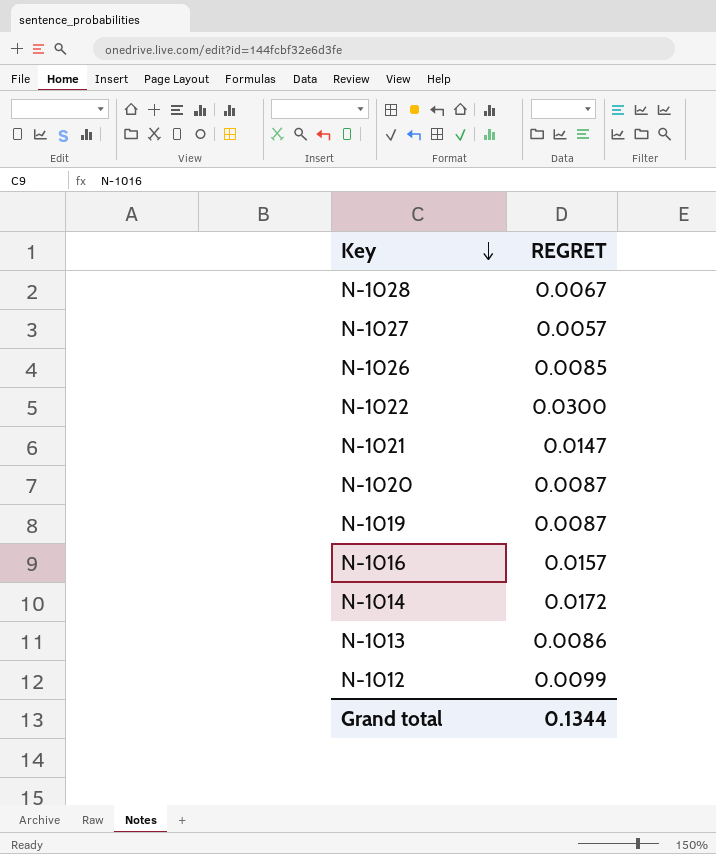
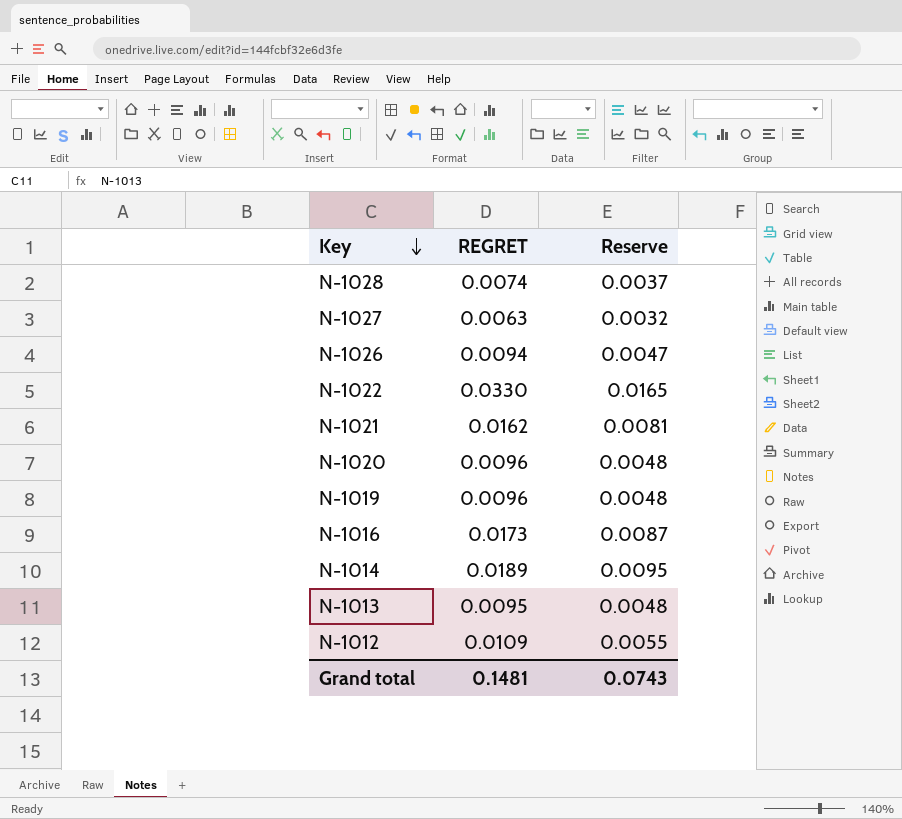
column Reserve | formula: none -> [REGRET] * 0.5
N-1028 | REGRET: 0.0067 -> 0.0074
N-1027 | REGRET: 0.0057 -> 0.0063
N-1026 | REGRET: 0.0085 -> 0.0094
N-1022 | REGRET: 0.0300 -> 0.0330
N-1021 | REGRET: 0.0147 -> 0.0162
N-1020 | REGRET: 0.0087 -> 0.0096
N-1019 | REGRET: 0.0087 -> 0.0096
N-1016 | REGRET: 0.0157 -> 0.0173
N-1014 | REGRET: 0.0172 -> 0.0189
N-1013 | REGRET: 0.0086 -> 0.0095
N-1012 | REGRET: 0.0099 -> 0.0109
Grand total | REGRET: 0.1344 -> 0.1481

